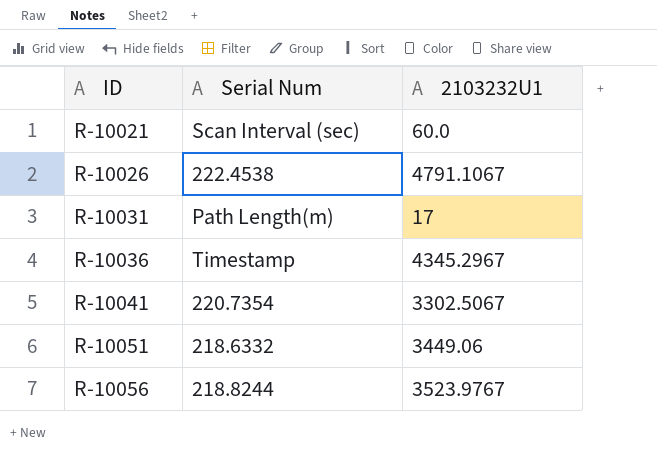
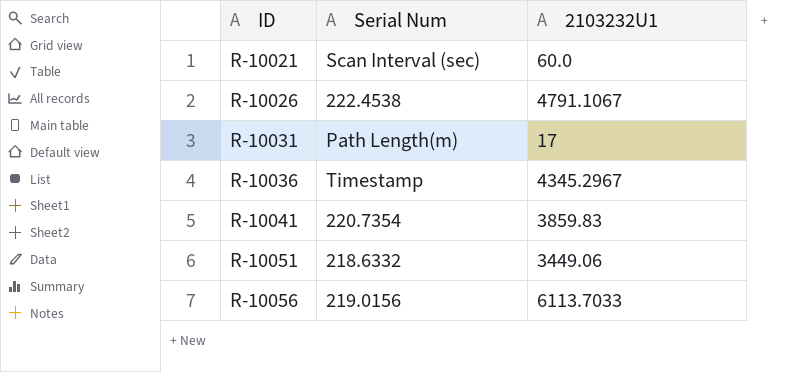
R-10041 | 2103232U1: 3302.5067 -> 3859.83
R-10056 | Serial Num: 218.8244 -> 219.0156
R-10056 | 2103232U1: 3523.9767 -> 6113.7033

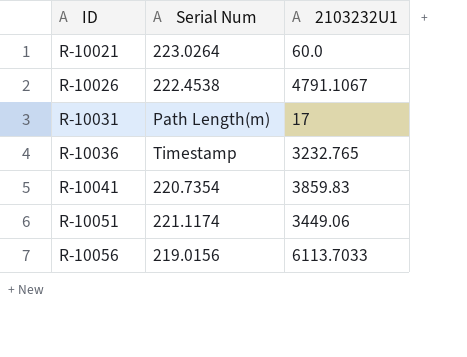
R-10021 | Serial Num: Scan Interval (sec) -> 223.0264
R-10036 | 2103232U1: 4345.2967 -> 3232.765
R-10051 | Serial Num: 218.6332 -> 221.1174

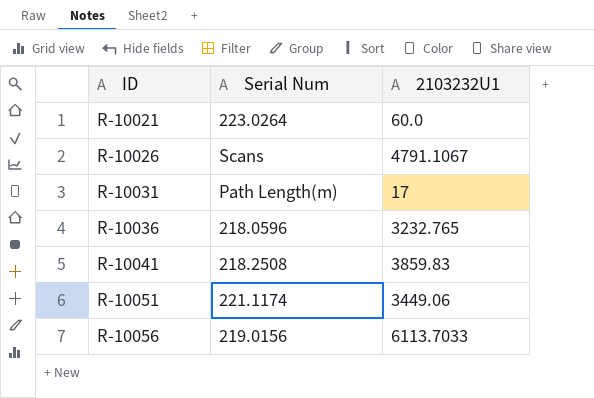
R-10026 | Serial Num: 222.4538 -> Scans
R-10036 | Serial Num: Timestamp -> 218.0596
R-10041 | Serial Num: 220.7354 -> 218.2508

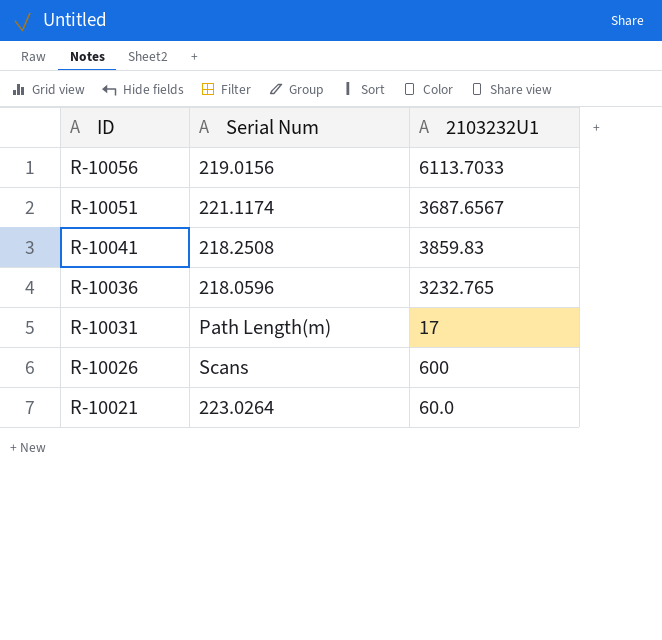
row order: ID ascending -> ID descending
R-10051 | 2103232U1: 3449.06 -> 3687.6567
R-10026 | 2103232U1: 4791.1067 -> 600

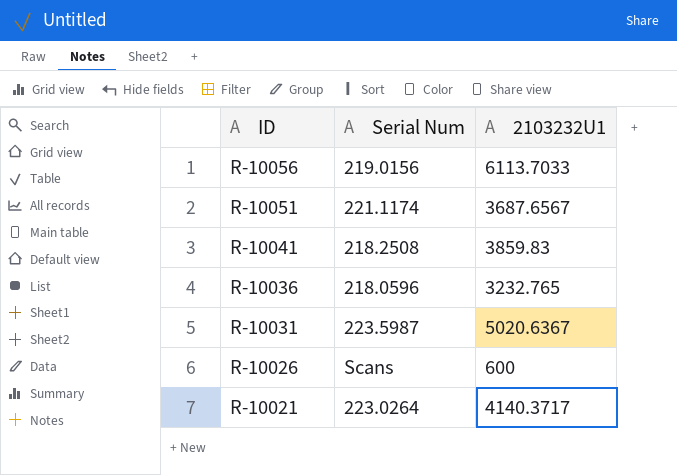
R-10031 | Serial Num: Path Length(m) -> 223.5987
R-10031 | 2103232U1: 17 -> 5020.6367
R-10021 | 2103232U1: 60.0 -> 4140.3717

